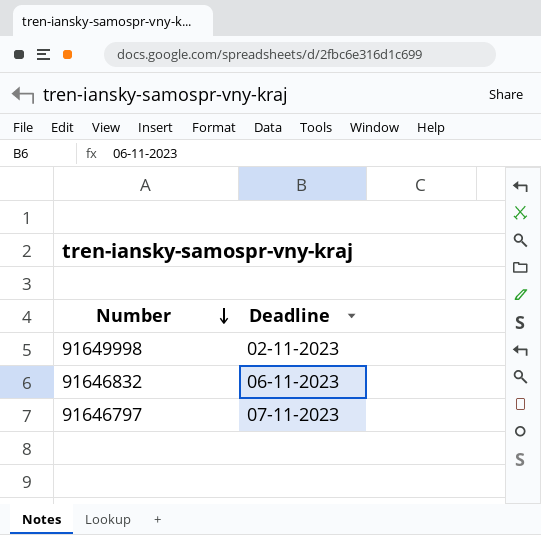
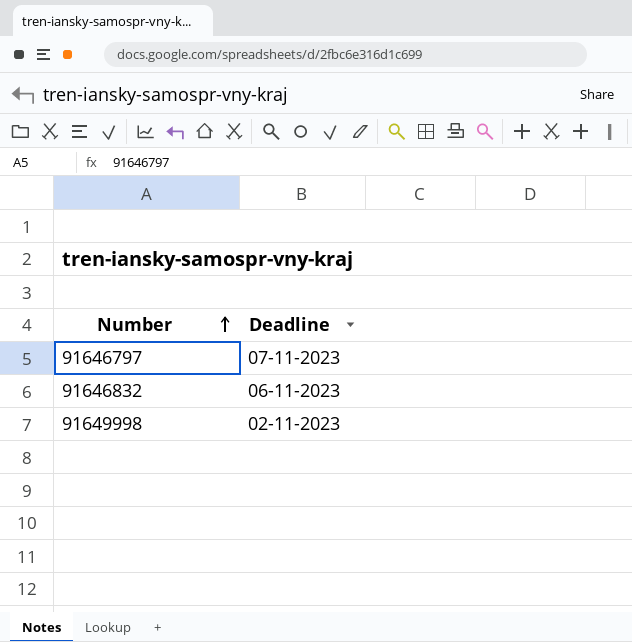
row order: Number descending -> Number ascending

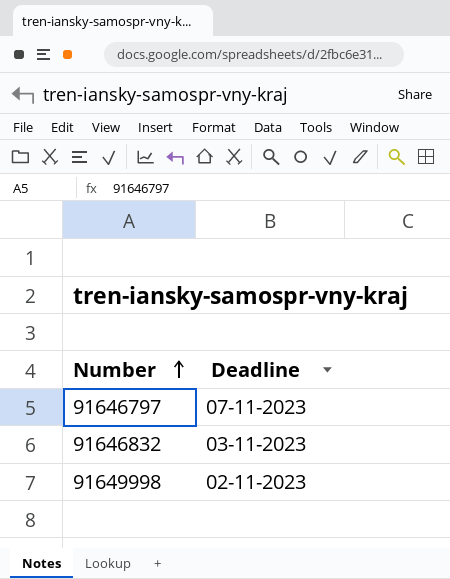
91646832 | Deadline: 06-11-2023 -> 03-11-2023

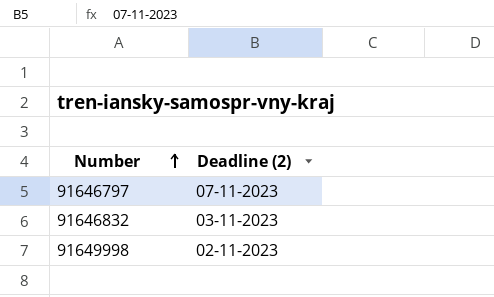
column name: Deadline -> Deadline (2)

